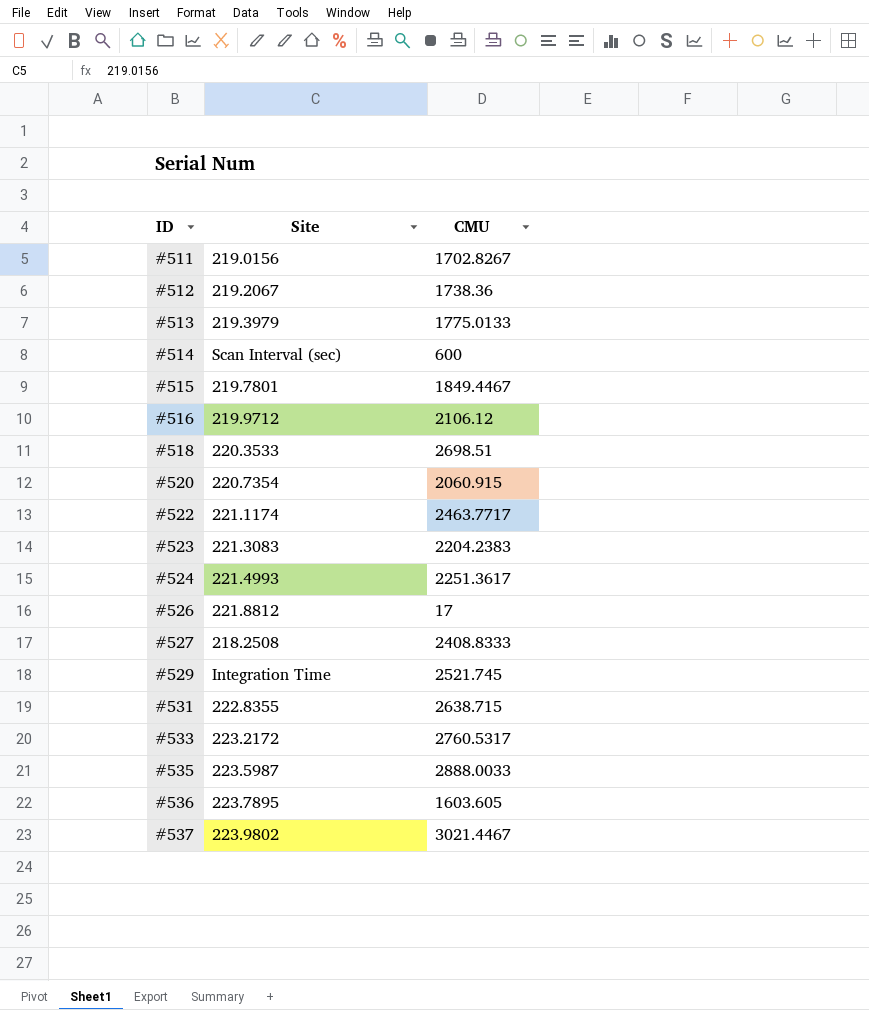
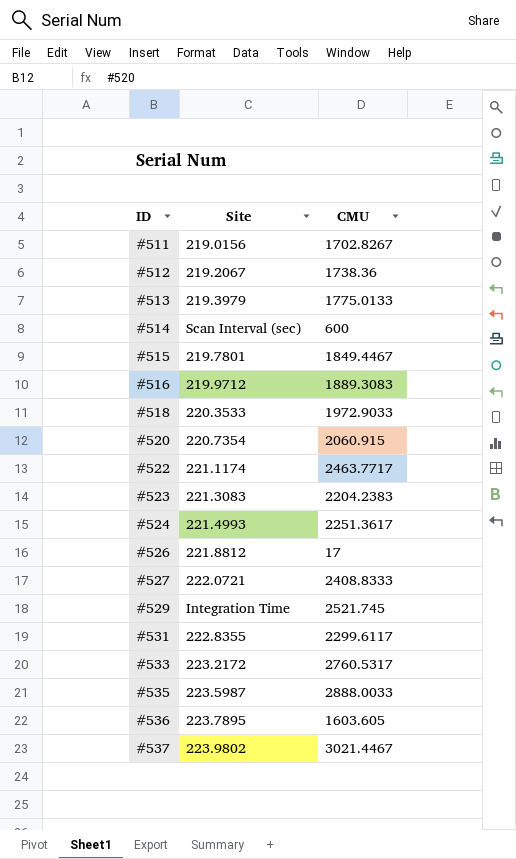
#516 | CMU: 2106.12 -> 1889.3083
#518 | CMU: 2698.51 -> 1972.9033
#527 | Site: 218.2508 -> 222.0721
#531 | CMU: 2638.715 -> 2299.6117

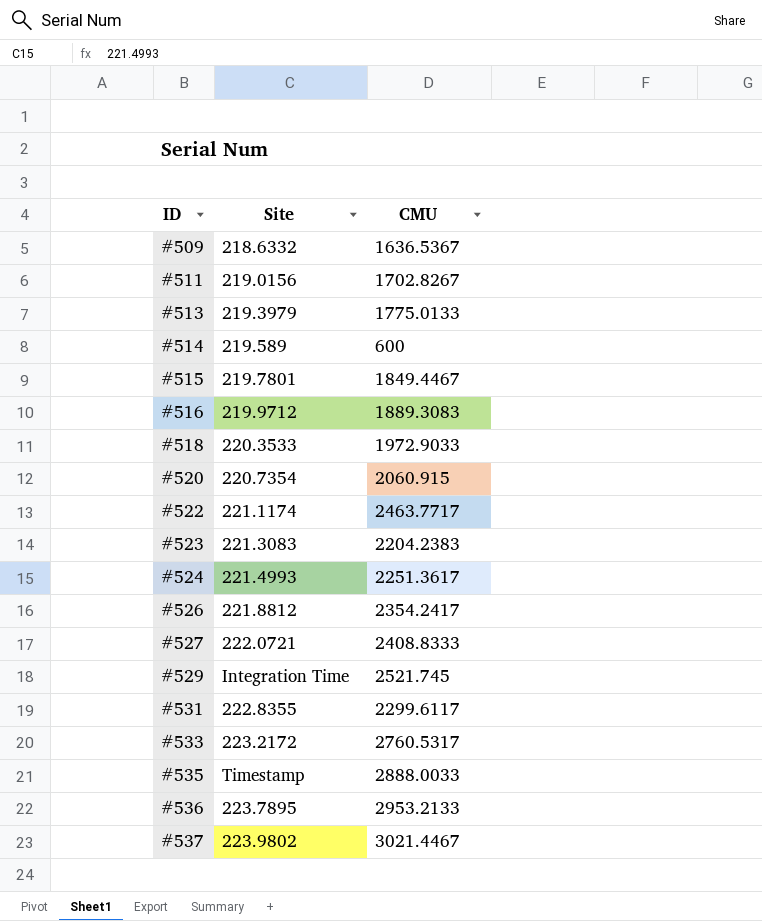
row #512: 219.2067 | 1738.36 -> none
row #509: none -> 218.6332 | 1636.5367
#514 | Site: Scan Interval (sec) -> 219.589
#526 | CMU: 17 -> 2354.2417
#535 | Site: 223.5987 -> Timestamp
#536 | CMU: 1603.605 -> 2953.2133

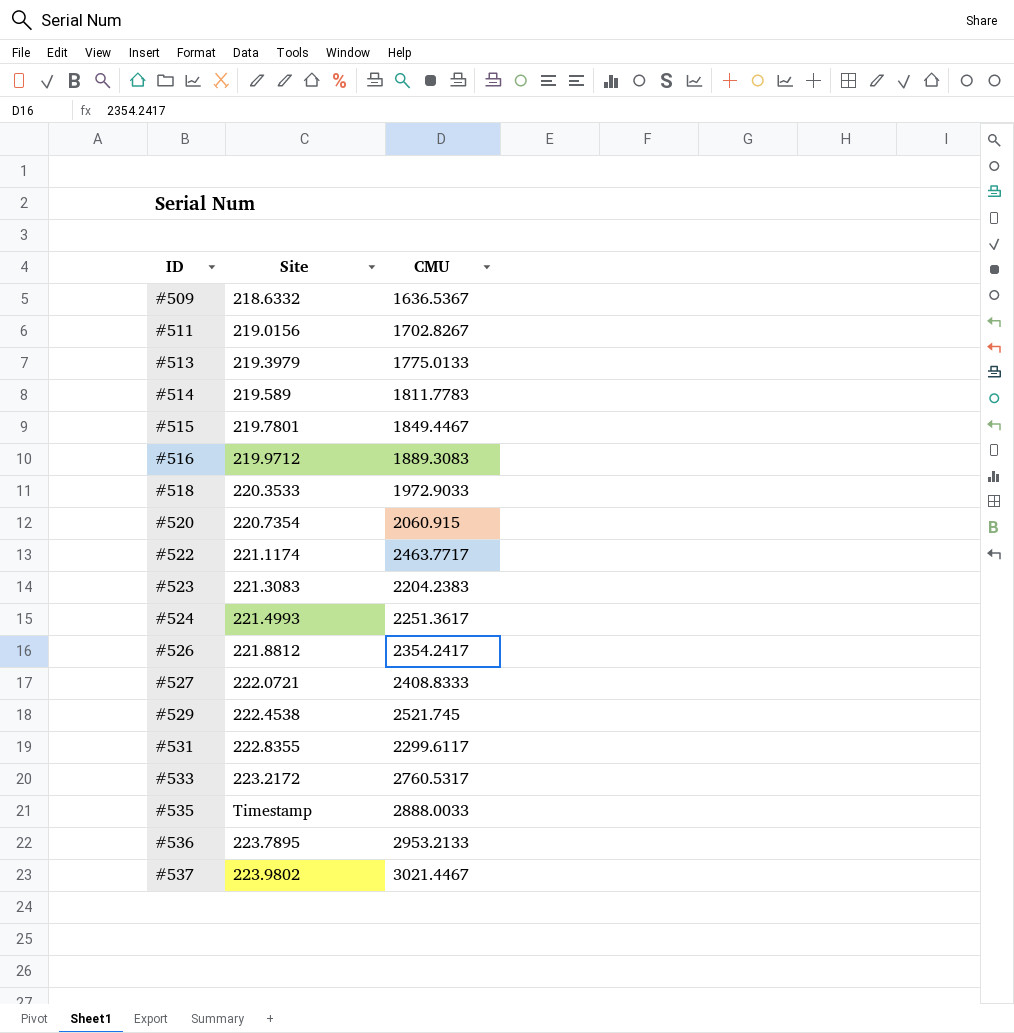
#514 | CMU: 600 -> 1811.7783
#529 | Site: Integration Time -> 222.4538

